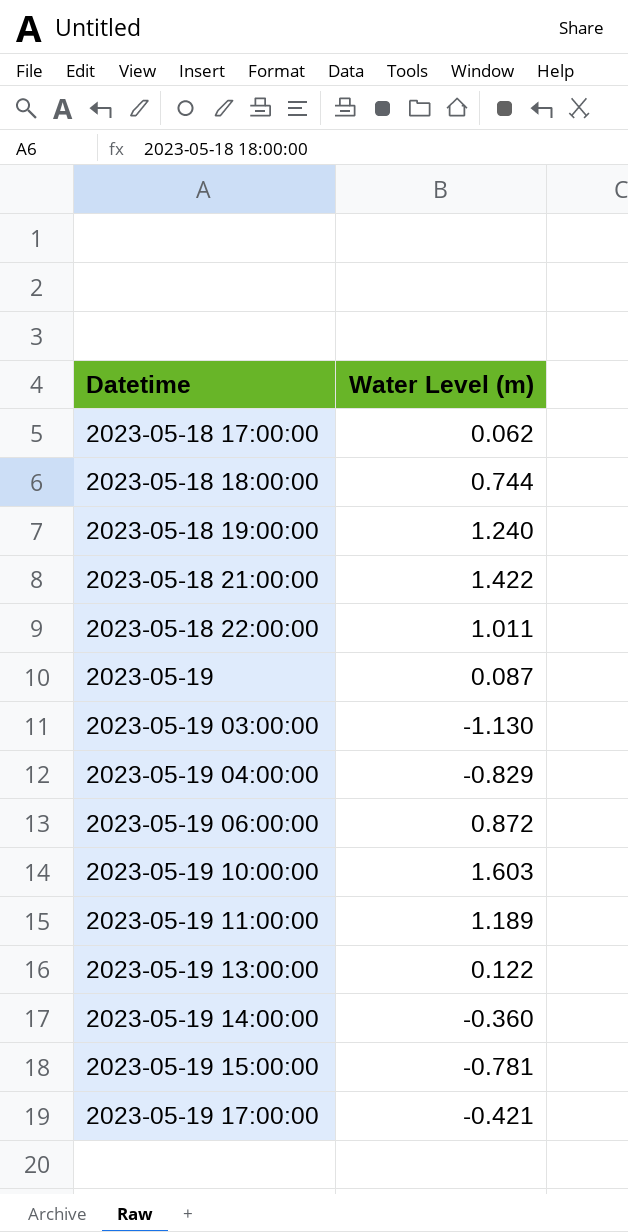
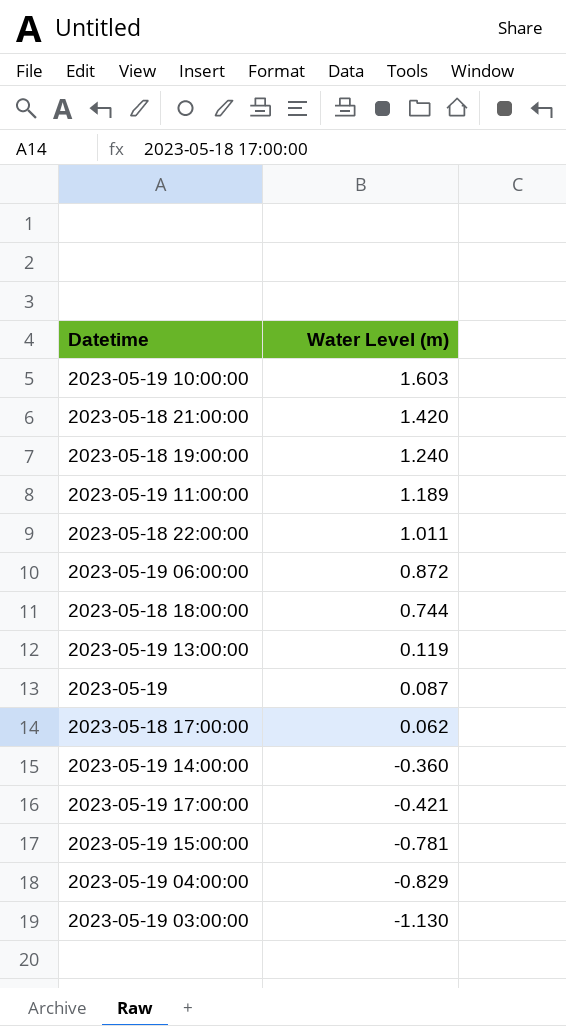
row order: Datetime ascending -> Water Level (m) descending
2023-05-18 21:00:00 | Water Level (m): 1.422 -> 1.420
2023-05-19 13:00:00 | Water Level (m): 0.122 -> 0.119

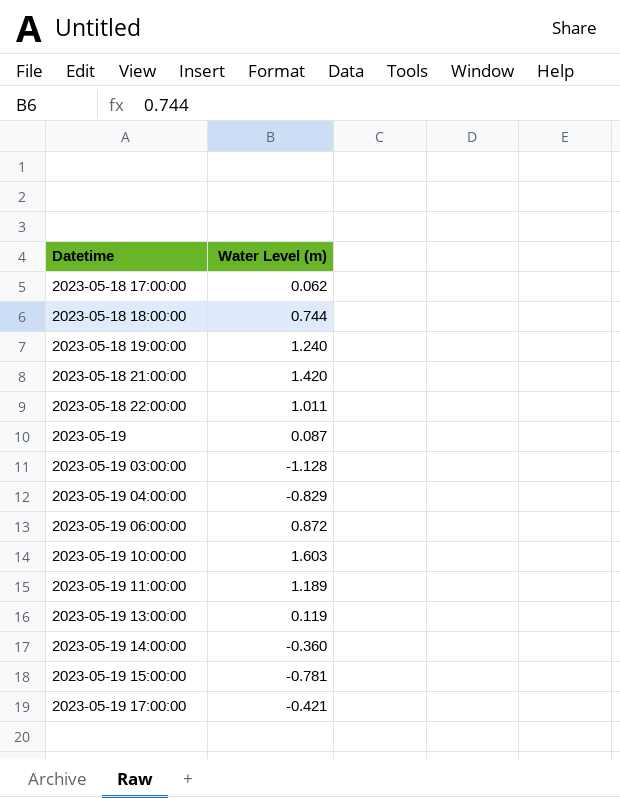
row order: Water Level (m) descending -> Datetime ascending
2023-05-19 03:00:00 | Water Level (m): -1.130 -> -1.128

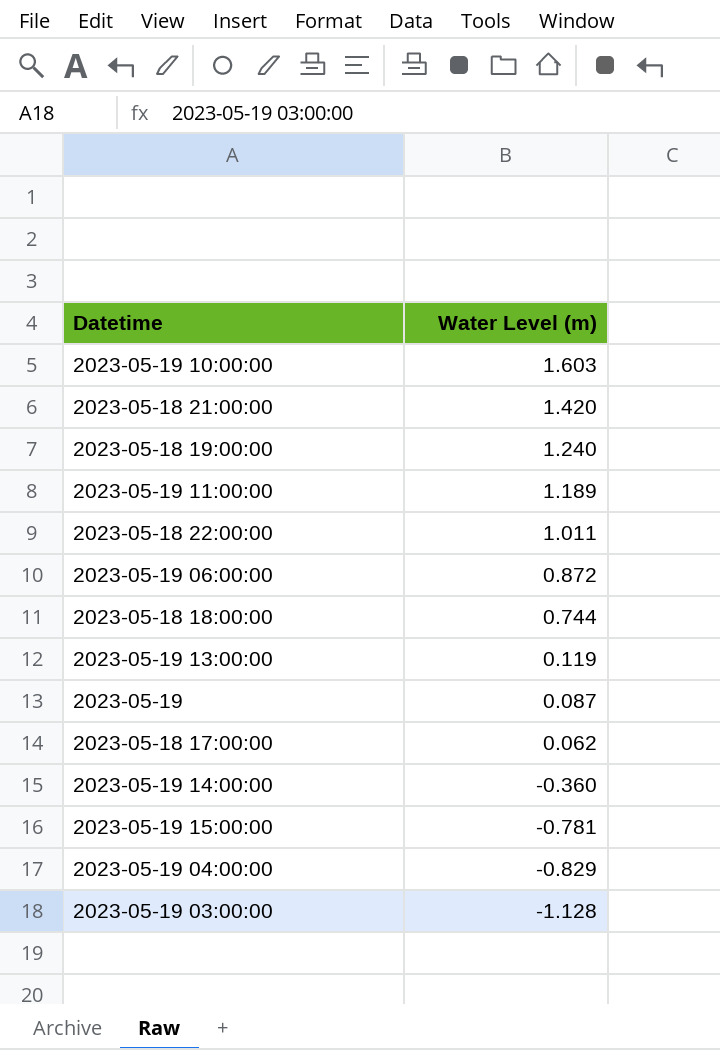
row order: Datetime ascending -> Water Level (m) descending
row 2023-05-19 17:00:00: -0.421 -> none

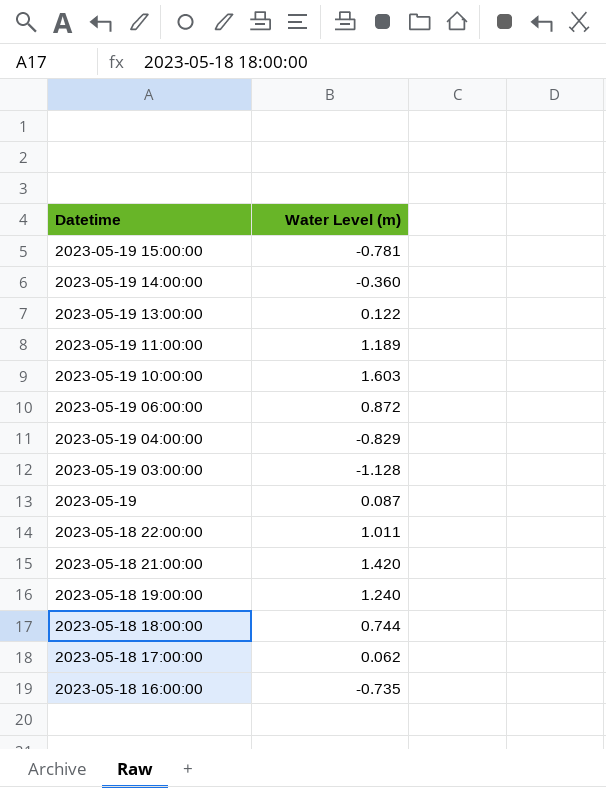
row order: Water Level (m) descending -> Datetime descending
2023-05-19 13:00:00 | Water Level (m): 0.119 -> 0.122
row 2023-05-18 16:00:00: none -> -0.735

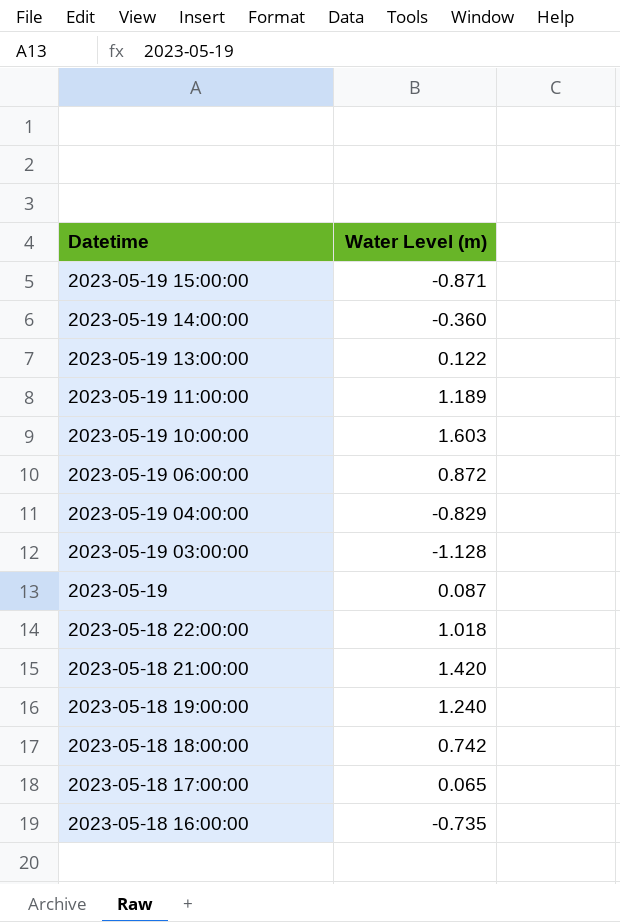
2023-05-19 15:00:00 | Water Level (m): -0.781 -> -0.871
2023-05-18 22:00:00 | Water Level (m): 1.011 -> 1.018
2023-05-18 18:00:00 | Water Level (m): 0.744 -> 0.742
2023-05-18 17:00:00 | Water Level (m): 0.062 -> 0.065

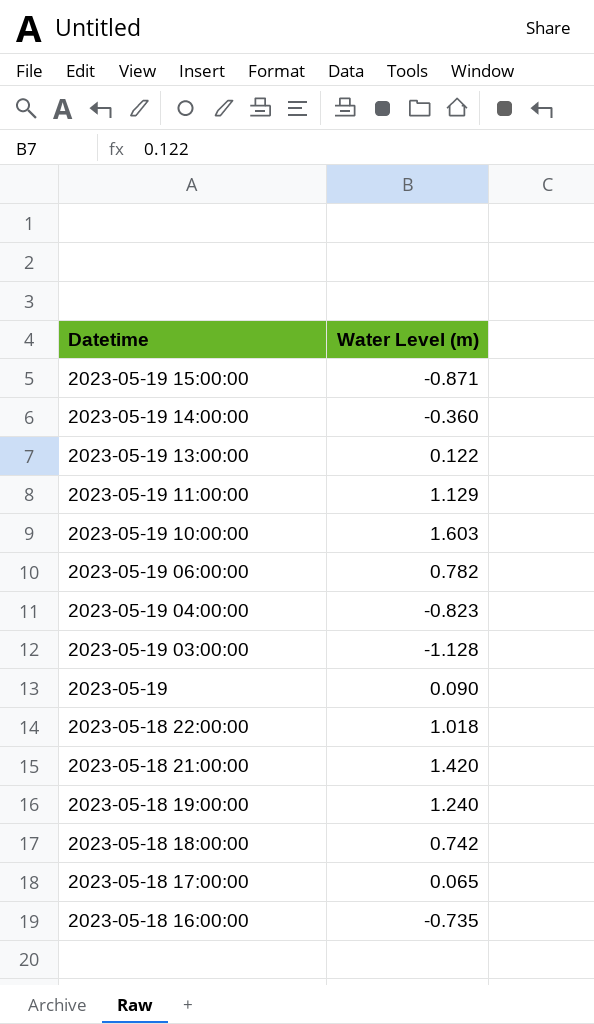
2023-05-19 11:00:00 | Water Level (m): 1.189 -> 1.129
2023-05-19 06:00:00 | Water Level (m): 0.872 -> 0.782
2023-05-19 04:00:00 | Water Level (m): -0.829 -> -0.823
2023-05-19 | Water Level (m): 0.087 -> 0.090

